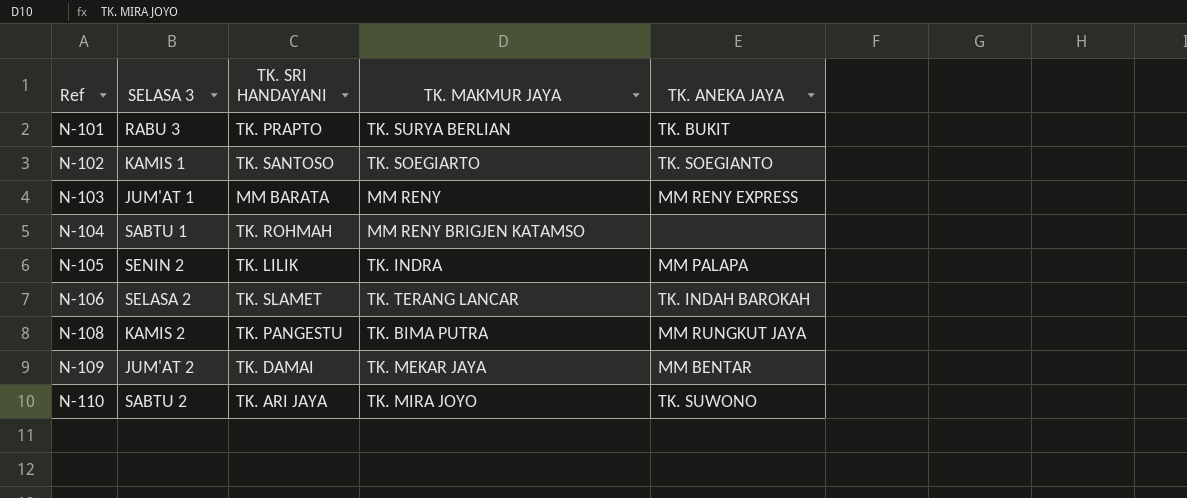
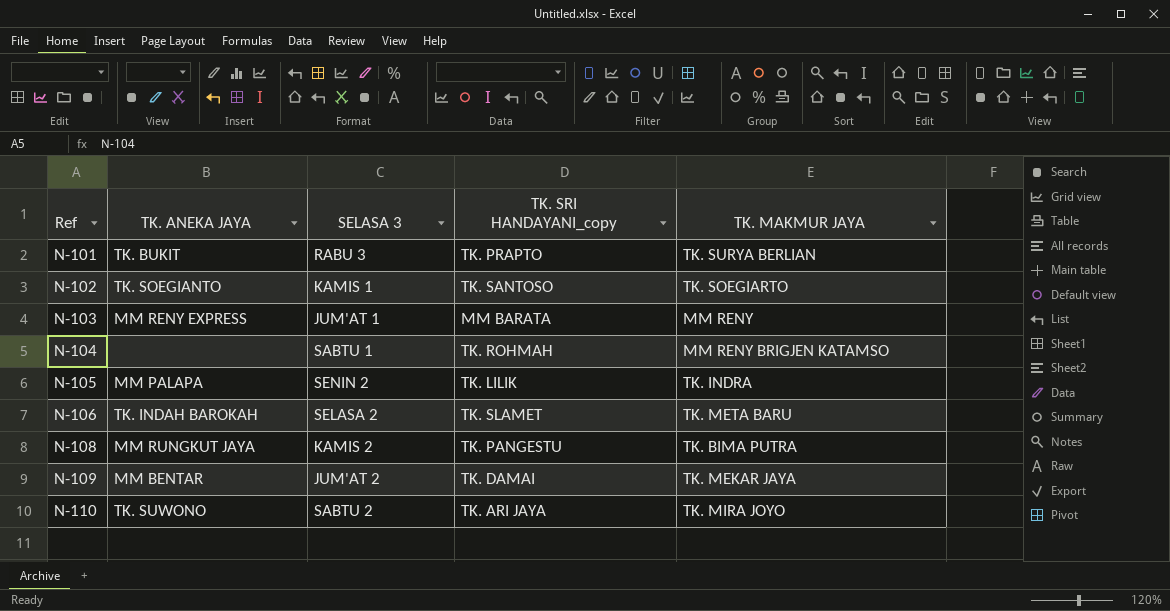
column TK. ANEKA JAYA | position: 5 -> 2
column name: TK. SRI HANDAYANI -> TK. SRI HANDAYANI_copy
N-106 | TK. MAKMUR JAYA: TK. TERANG LANCAR -> TK. META BARU

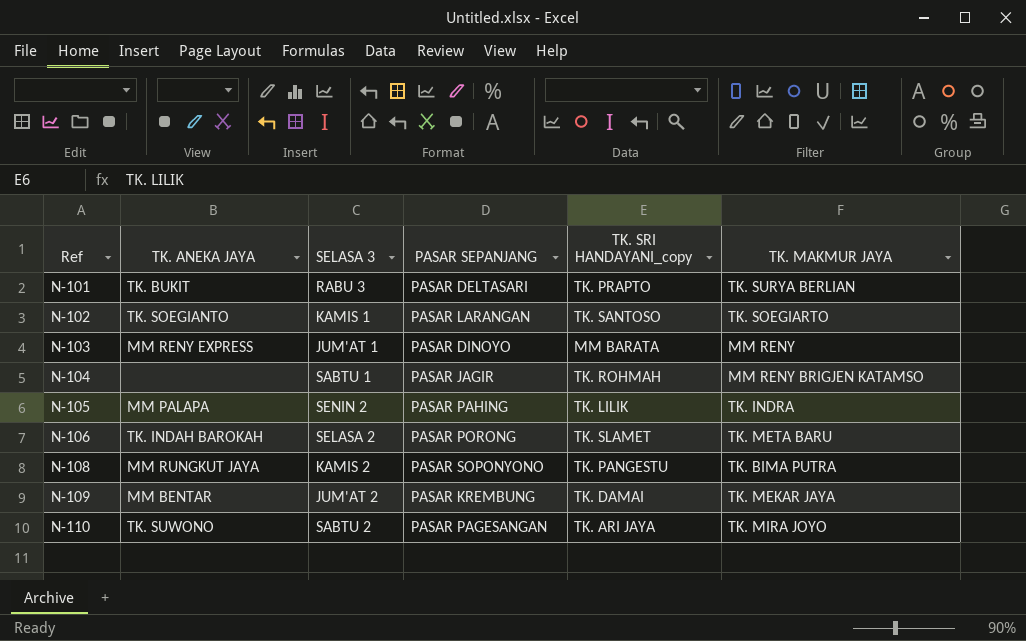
column PASAR SEPANJANG | position: none -> 4

